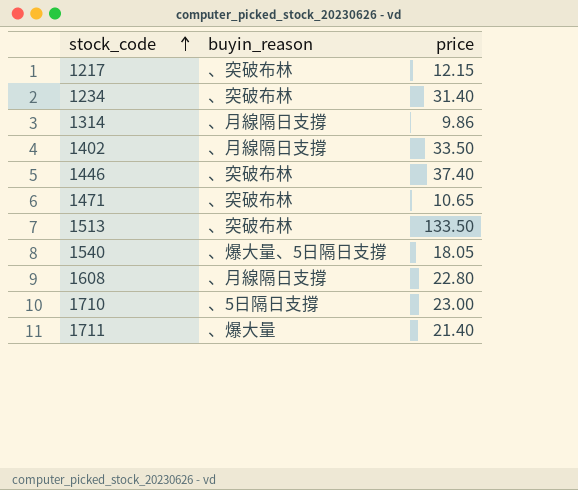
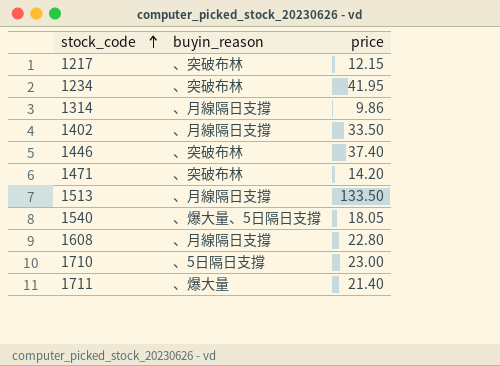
1234 | price: 31.40 -> 41.95
1471 | price: 10.65 -> 14.20
1513 | buyin_reason: 、突破布林 -> 、月線隔日支撐

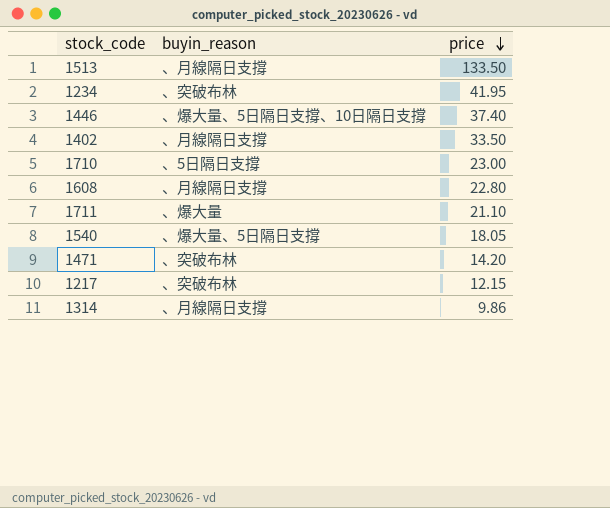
row order: stock_code ascending -> price descending
1446 | buyin_reason: 、突破布林 -> 、爆大量、5日隔日支撐、10日隔日支撐
1711 | price: 21.40 -> 21.10

